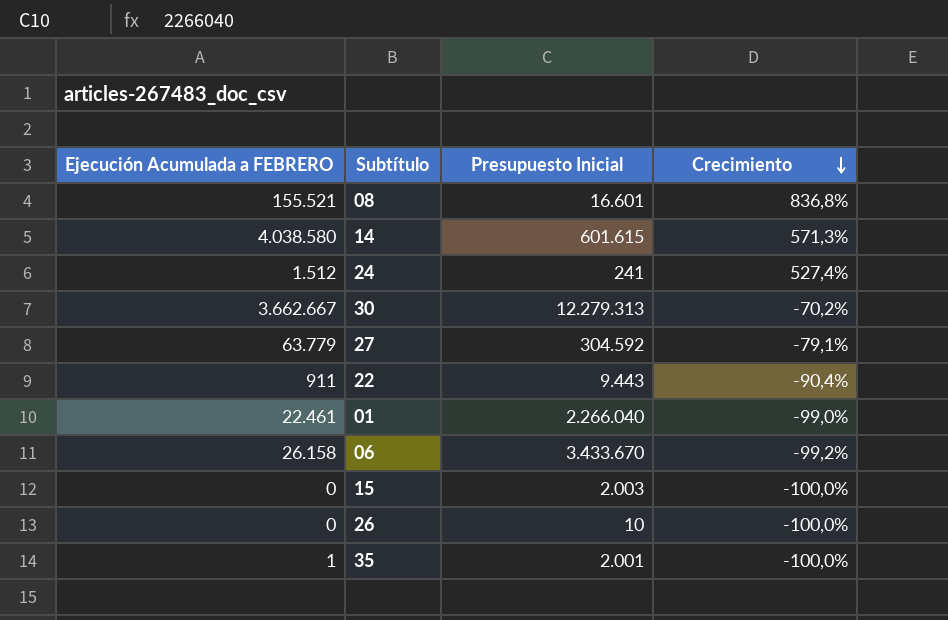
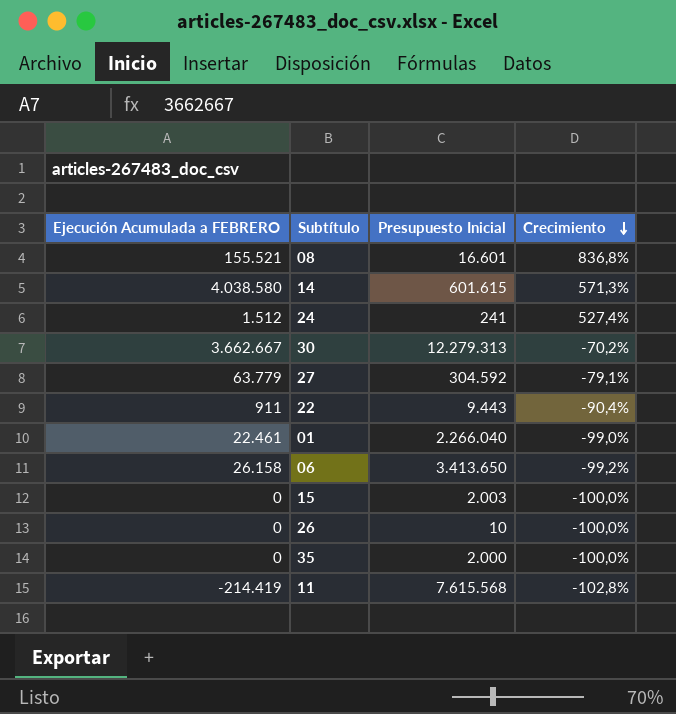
06 | Presupuesto Inicial: 3.433.670 -> 3.413.650
35 | Ejecución Acumulada a FEBRERO: 1 -> 0
35 | Presupuesto Inicial: 2.001 -> 2.000
row 11: none -> -214.419 | 7.615.568 | -102,8%

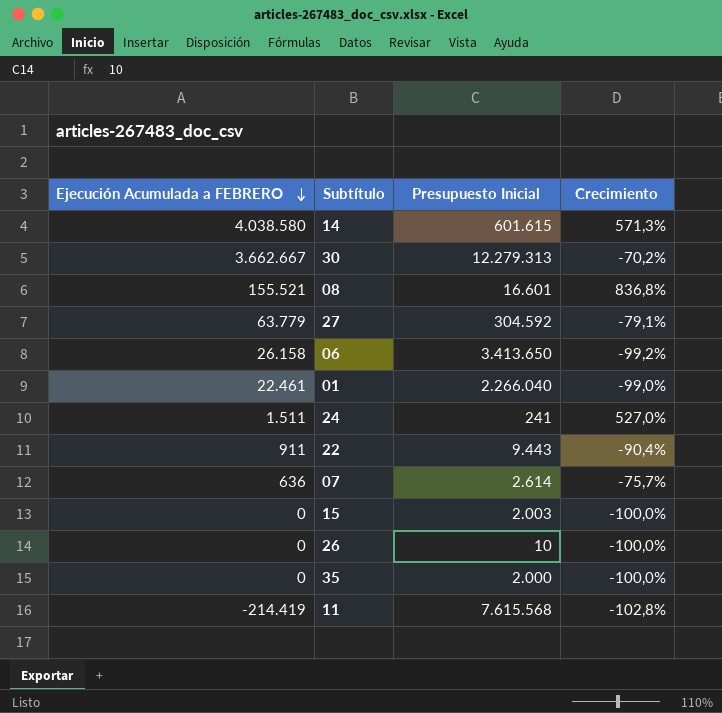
row order: Crecimiento descending -> Ejecución Acumulada a FEBRERO descending
24 | Ejecución Acumulada a FEBRERO: 1.512 -> 1.511
24 | Crecimiento: 527,4% -> 527,0%
row 07: none -> 636 | 2.614 | -75,7%

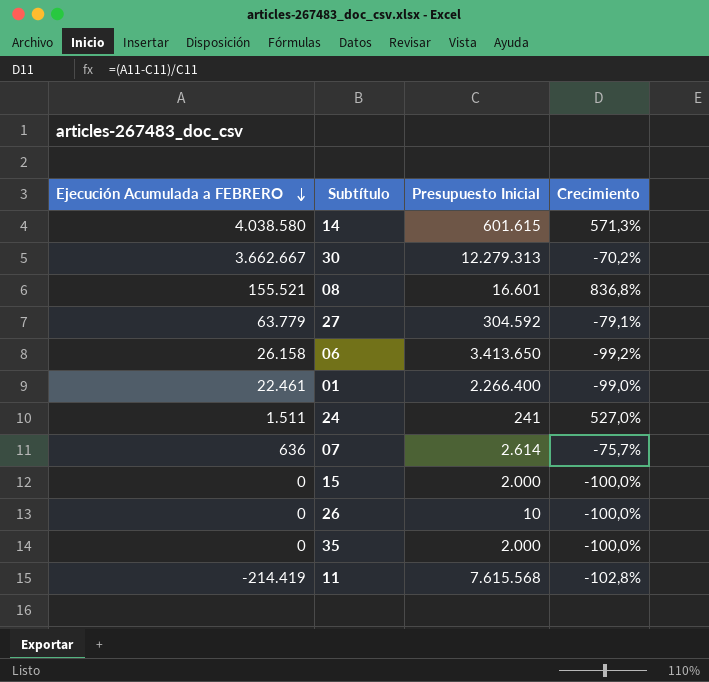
row 22: 911 | 9.443 | -90,4% -> none
01 | Presupuesto Inicial: 2.266.040 -> 2.266.400
15 | Presupuesto Inicial: 2.003 -> 2.000

